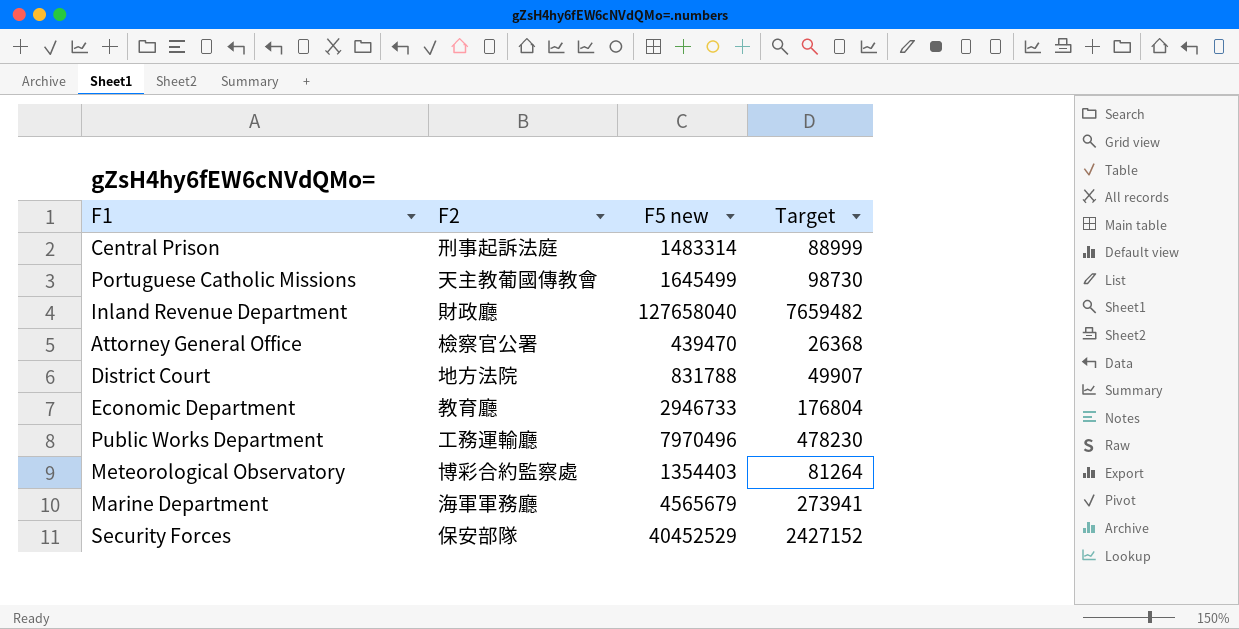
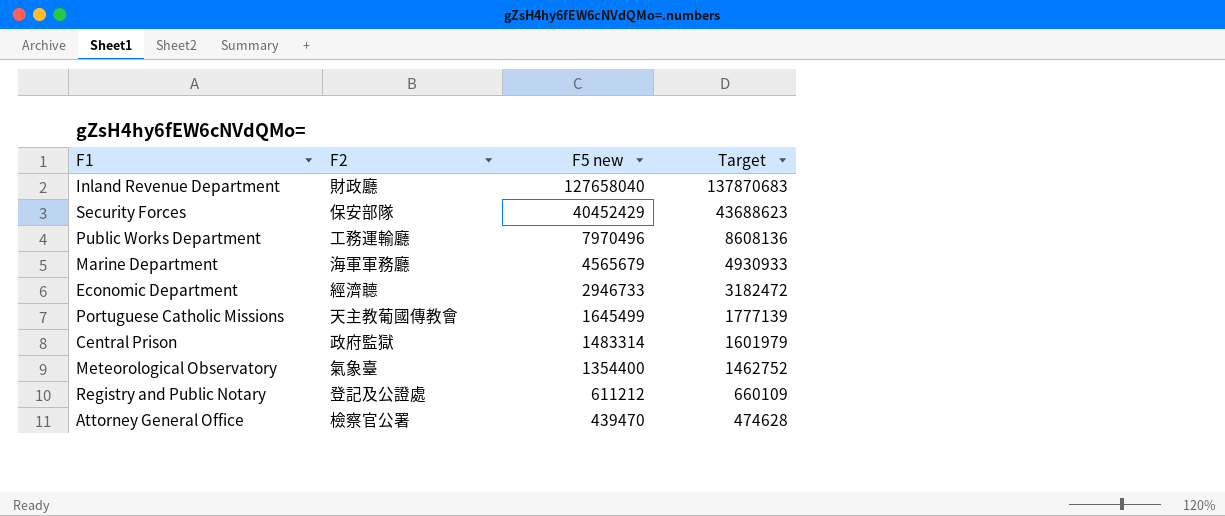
row order: none -> F5 new descending
column Target | formula: [F5 new] * 0.06 -> [F5 new] * 1.08
row District Court: 地方法院 | 831788 | 49907 -> none
Security Forces | F5 new: 40452529 -> 40452429
Economic Department | F2: 教育廳 -> 經濟聼
Central Prison | F2: 刑事起訴法庭 -> 政府監獄
Meteorological Observatory | F2: 博彩合約監察處 -> 氣象臺
Meteorological Observatory | F5 new: 1354403 -> 1354400
row Registry and Public Notary: none -> 登記及公證處 | 611212 | 660109

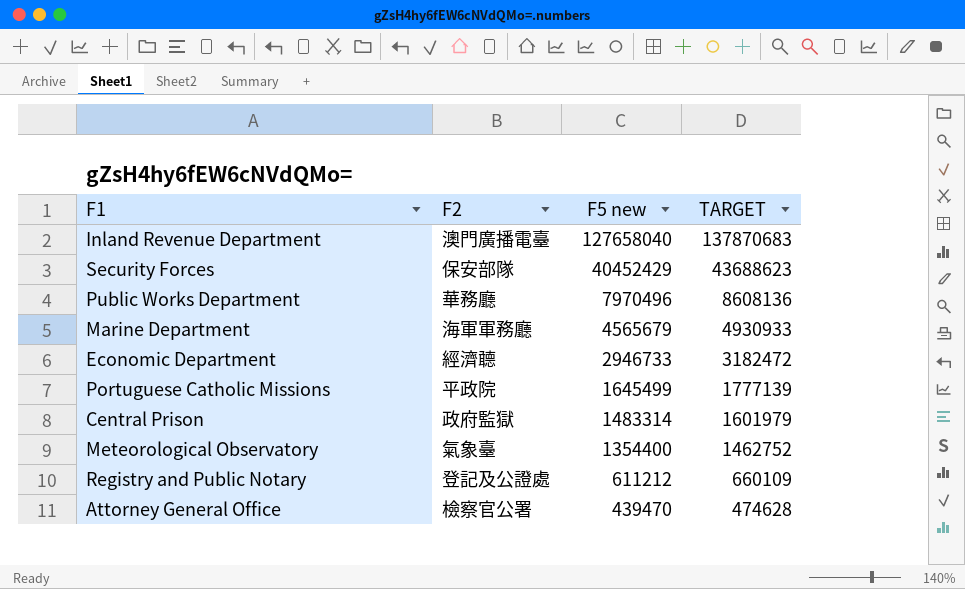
column name: Target -> TARGET
Inland Revenue Department | F2: 財政廳 -> 澳門廣播電臺
Public Works Department | F2: 工務運輸廳 -> 華務廳
Portuguese Catholic Missions | F2: 天主教葡國傳教會 -> 平政院

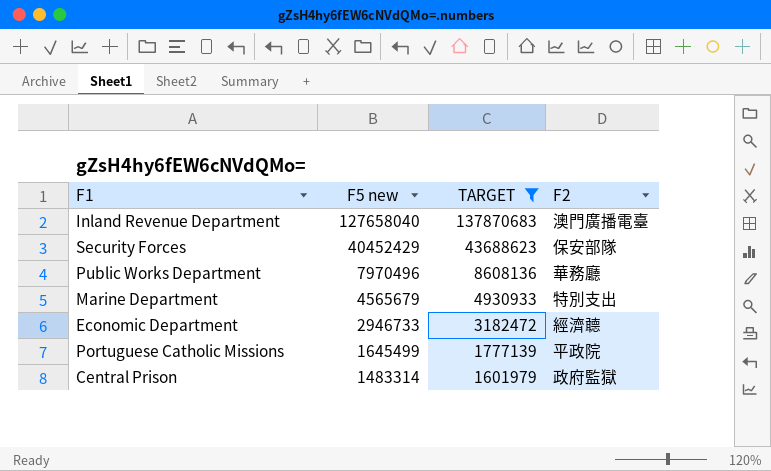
filter: none -> TARGET >= 1601979
column F2 | position: 2 -> 4
Marine Department | F2: 海軍軍務廳 -> 特別支出

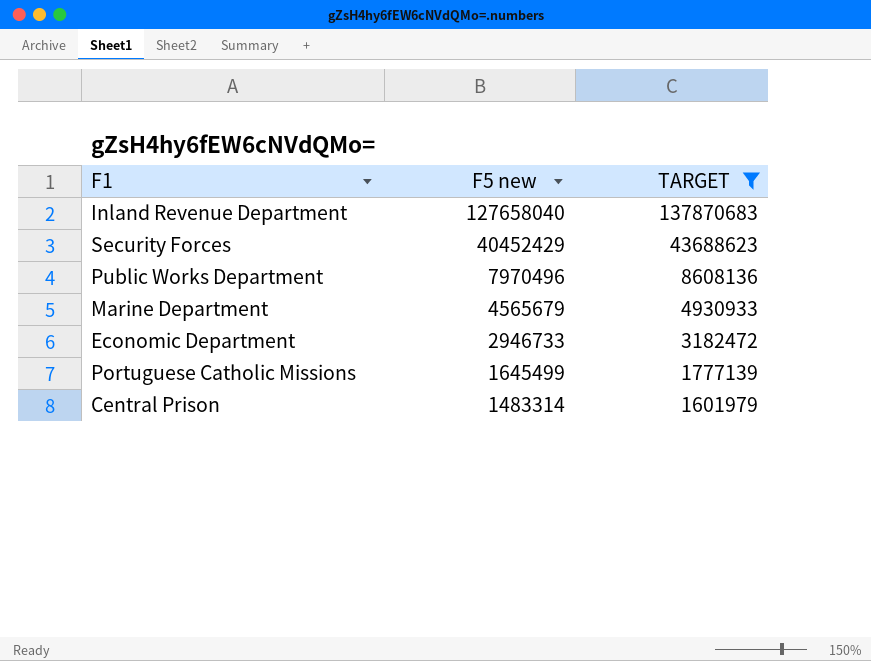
column F2 | position: 4 -> none

